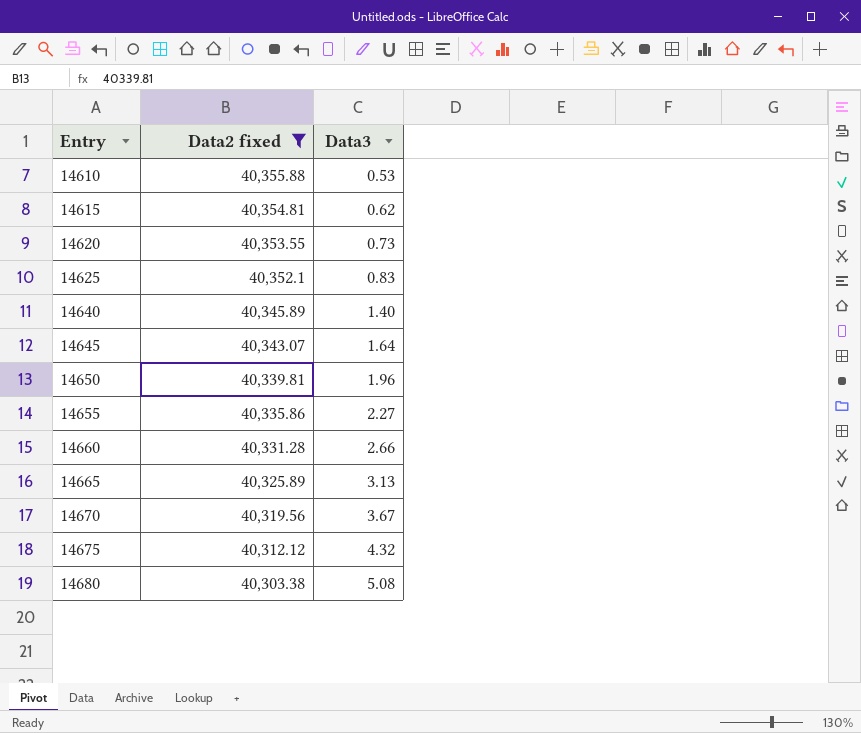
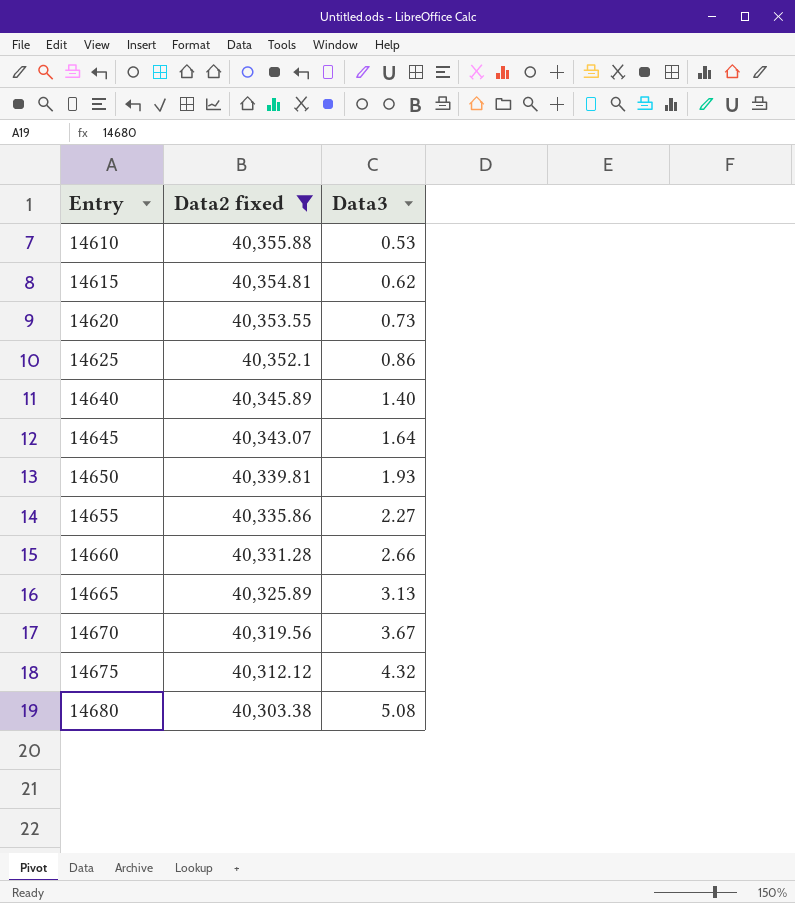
14625 | Data3: 0.83 -> 0.86
14650 | Data3: 1.96 -> 1.93

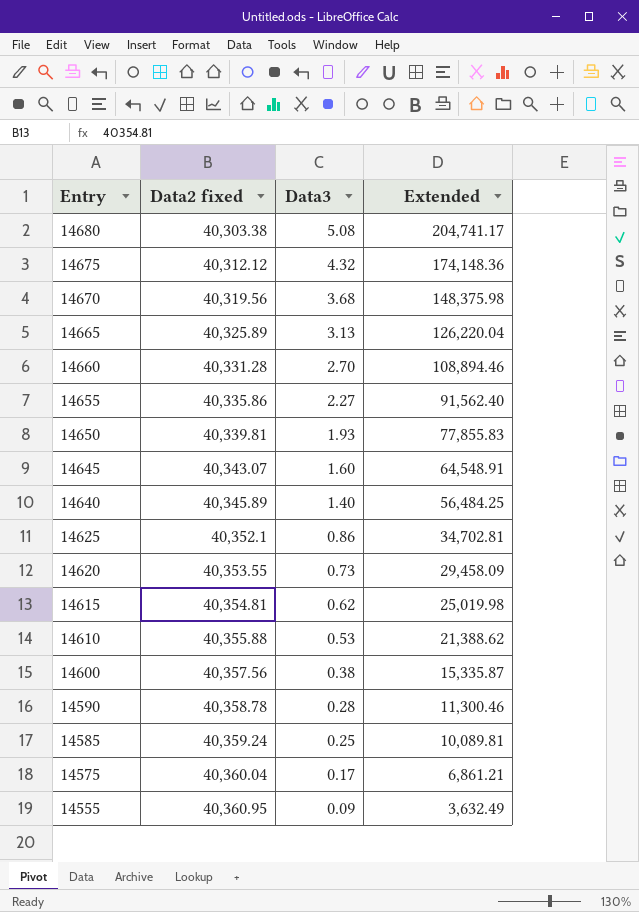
filter: Data2 fixed <= 40,355.88 -> none
row order: Entry ascending -> Entry descending
column Extended | formula: none -> [Data2 fixed] * [Data3]
14670 | Data3: 3.67 -> 3.68
14660 | Data3: 2.66 -> 2.70
14645 | Data3: 1.64 -> 1.60

